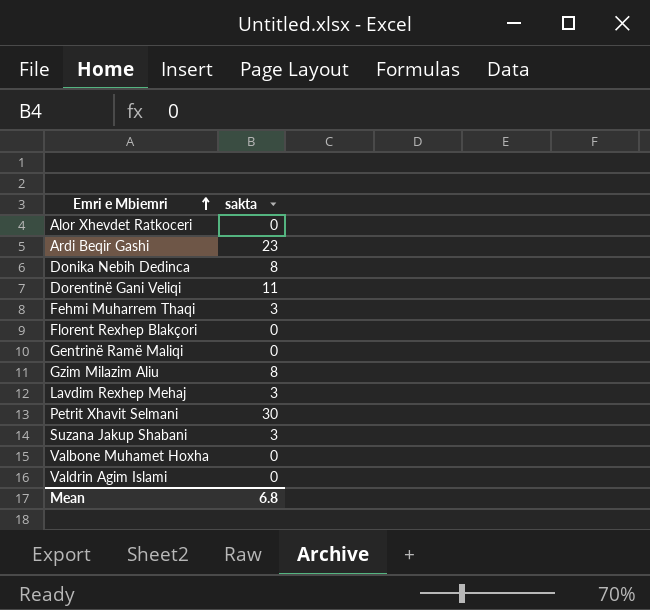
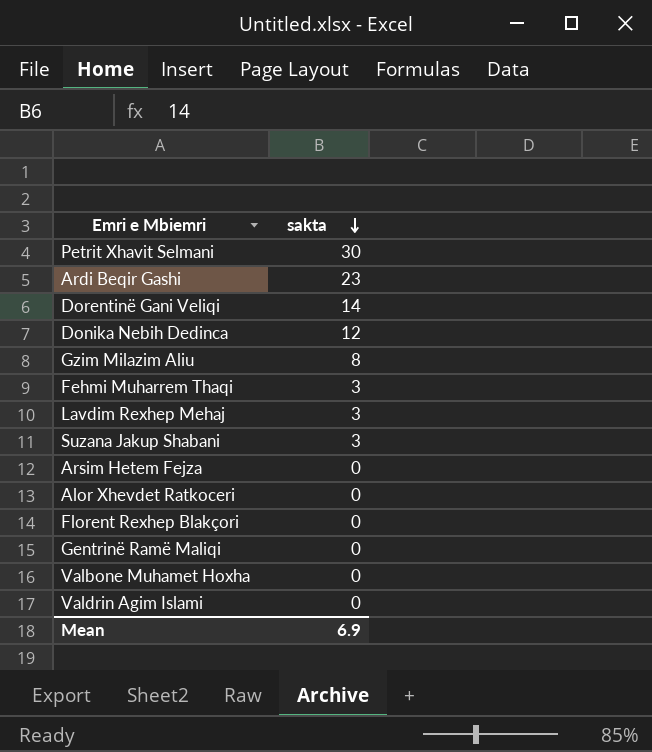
row order: Emri e Mbiemri ascending -> sakta descending
Dorentinë Gani Veliqi | sakta: 11 -> 14
Donika Nebih Dedinca | sakta: 8 -> 12
row Arsim Hetem Fejza: none -> 0
Mean | sakta: 6.8 -> 6.9

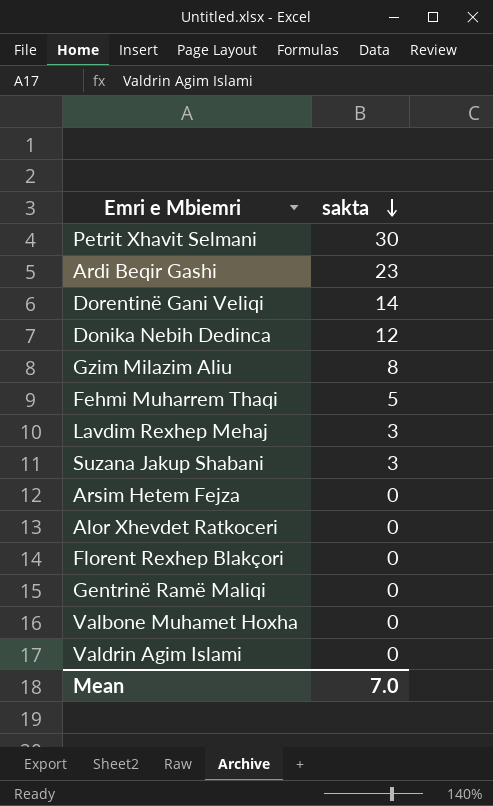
Fehmi Muharrem Thaqi | sakta: 3 -> 5
Mean | sakta: 6.9 -> 7.0

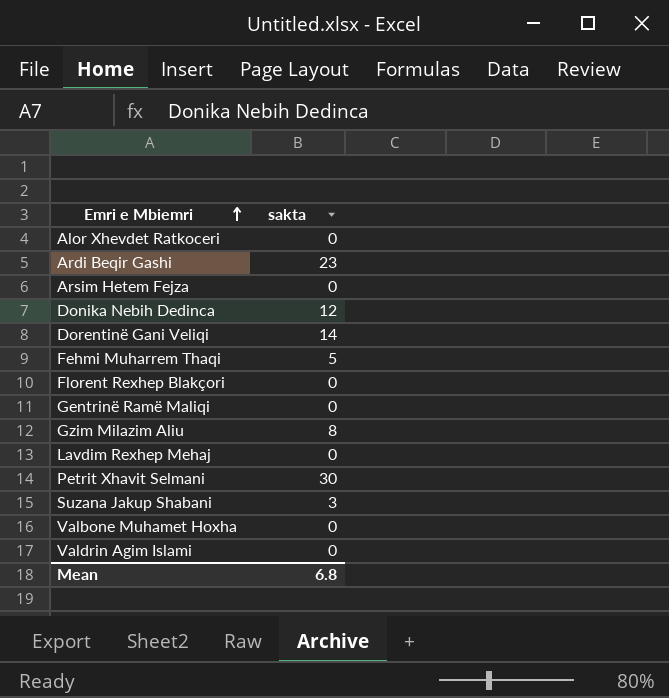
row order: sakta descending -> Emri e Mbiemri ascending
Lavdim Rexhep Mehaj | sakta: 3 -> 0
Mean | sakta: 7.0 -> 6.8

